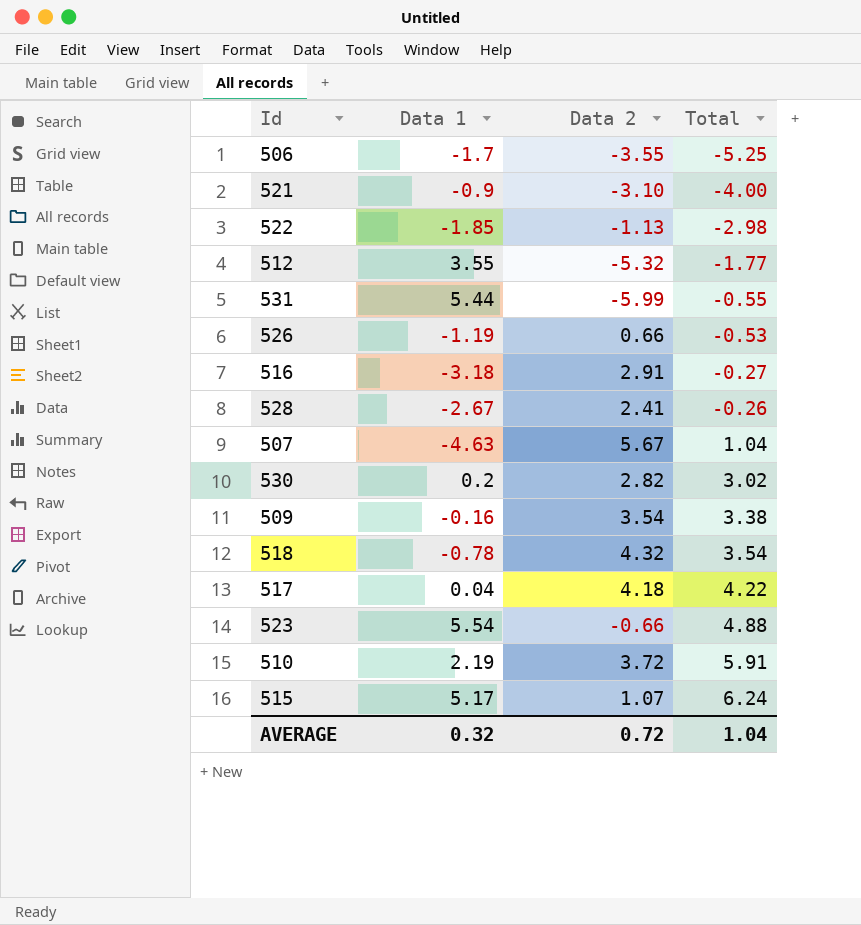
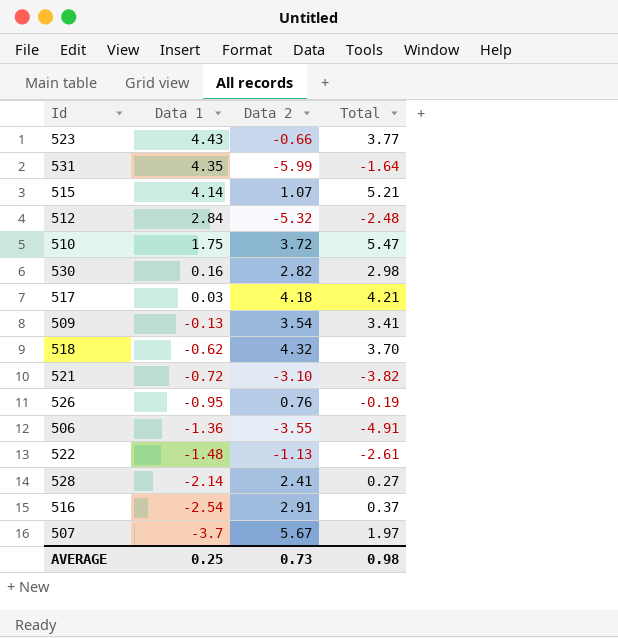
row order: Total ascending -> Data 1 descending
523 | Data 1: 5.54 -> 4.43
523 | Total: 4.88 -> 3.77
531 | Data 1: 5.44 -> 4.35
531 | Total: -0.55 -> -1.64
515 | Data 1: 5.17 -> 4.14
515 | Total: 6.24 -> 5.21
512 | Data 1: 3.55 -> 2.84
512 | Total: -1.77 -> -2.48
510 | Data 1: 2.19 -> 1.75
510 | Total: 5.91 -> 5.47
530 | Data 1: 0.2 -> 0.16
530 | Total: 3.02 -> 2.98
517 | Data 1: 0.04 -> 0.03
517 | Total: 4.22 -> 4.21
509 | Data 1: -0.16 -> -0.13
509 | Total: 3.38 -> 3.41
518 | Data 1: -0.78 -> -0.62
518 | Total: 3.54 -> 3.70
521 | Data 1: -0.9 -> -0.72
521 | Total: -4.00 -> -3.82
526 | Data 1: -1.19 -> -0.95
526 | Data 2: 0.66 -> 0.76
526 | Total: -0.53 -> -0.19
506 | Data 1: -1.7 -> -1.36
506 | Total: -5.25 -> -4.91
522 | Data 1: -1.85 -> -1.48
522 | Total: -2.98 -> -2.61
528 | Data 1: -2.67 -> -2.14
528 | Total: -0.26 -> 0.27
516 | Data 1: -3.18 -> -2.54
516 | Total: -0.27 -> 0.37
507 | Data 1: -4.63 -> -3.7
507 | Total: 1.04 -> 1.97
AVERAGE | Data 1: 0.32 -> 0.25
AVERAGE | Data 2: 0.72 -> 0.73
AVERAGE | Total: 1.04 -> 0.98

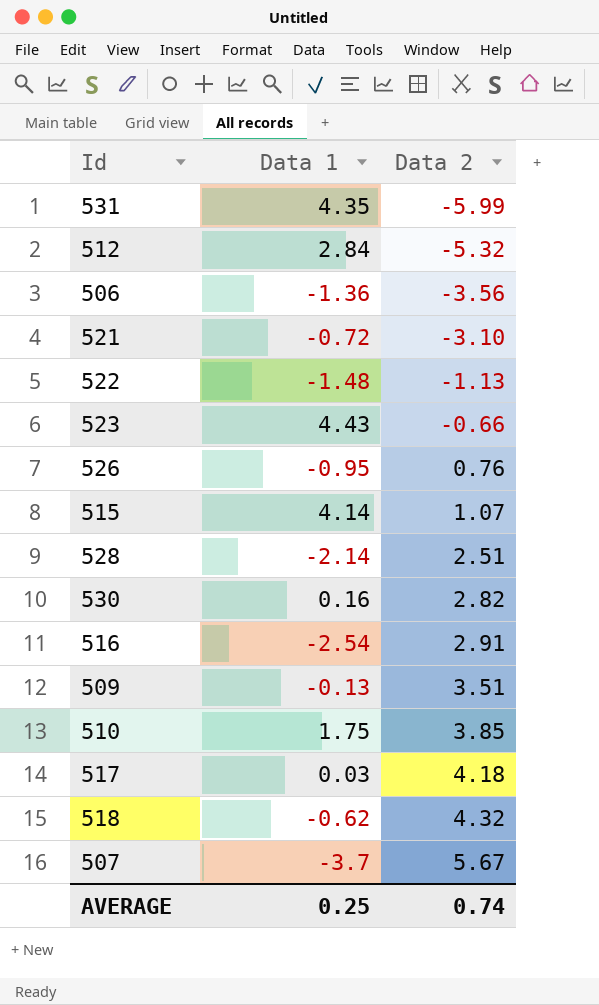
row order: Data 1 descending -> Data 2 ascending
column Total | formula: [Data 1] + [Data 2] -> none
506 | Data 2: -3.55 -> -3.56
528 | Data 2: 2.41 -> 2.51
509 | Data 2: 3.54 -> 3.51
510 | Data 2: 3.72 -> 3.85
AVERAGE | Data 2: 0.73 -> 0.74

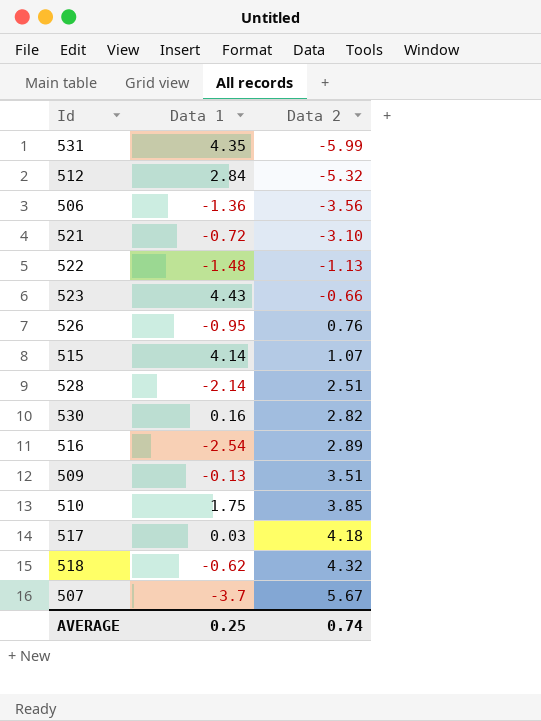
516 | Data 2: 2.91 -> 2.89

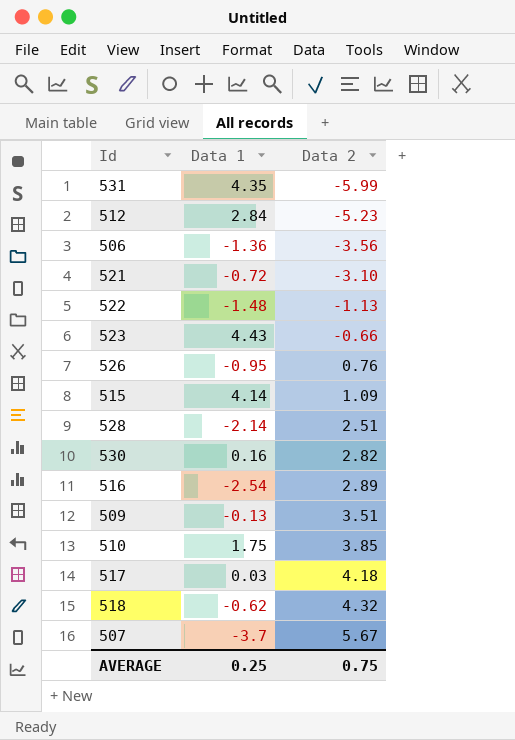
512 | Data 2: -5.32 -> -5.23
515 | Data 2: 1.07 -> 1.09
AVERAGE | Data 2: 0.74 -> 0.75

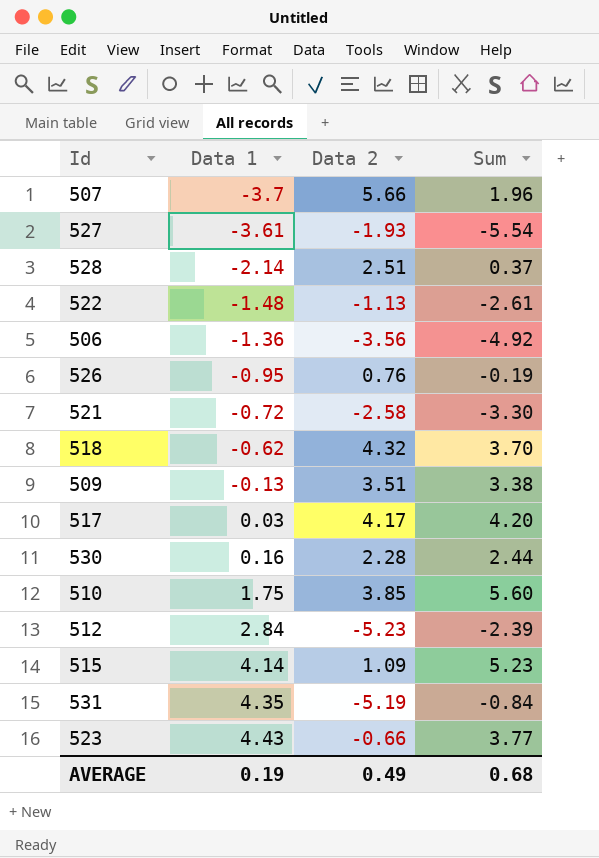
row order: Data 2 ascending -> Data 1 ascending
column Sum | formula: none -> [Data 1] + [Data 2]
row 516: -2.54 | 2.89 -> none
507 | Data 2: 5.67 -> 5.66
row 527: none -> -3.61 | -1.93 | -5.54
521 | Data 2: -3.10 -> -2.58
517 | Data 2: 4.18 -> 4.17
530 | Data 2: 2.82 -> 2.28
531 | Data 2: -5.99 -> -5.19
AVERAGE | Data 1: 0.25 -> 0.19
AVERAGE | Data 2: 0.75 -> 0.49

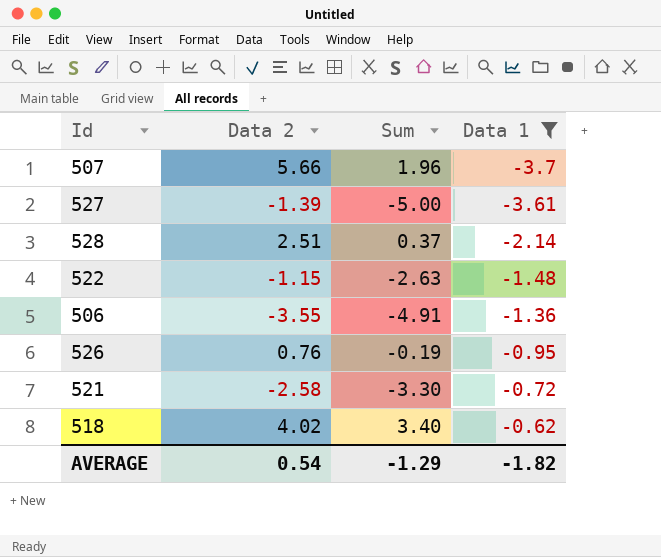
filter: none -> Data 1 <= -0.62
column Data 1 | position: 2 -> 4
527 | Data 2: -1.93 -> -1.39
527 | Sum: -5.54 -> -5.00
522 | Data 2: -1.13 -> -1.15
522 | Sum: -2.61 -> -2.63
506 | Data 2: -3.56 -> -3.55
506 | Sum: -4.92 -> -4.91
518 | Data 2: 4.32 -> 4.02
518 | Sum: 3.70 -> 3.40
AVERAGE | Data 2: 0.49 -> 0.54
AVERAGE | Sum: 0.68 -> -1.29
AVERAGE | Data 1: 0.19 -> -1.82

